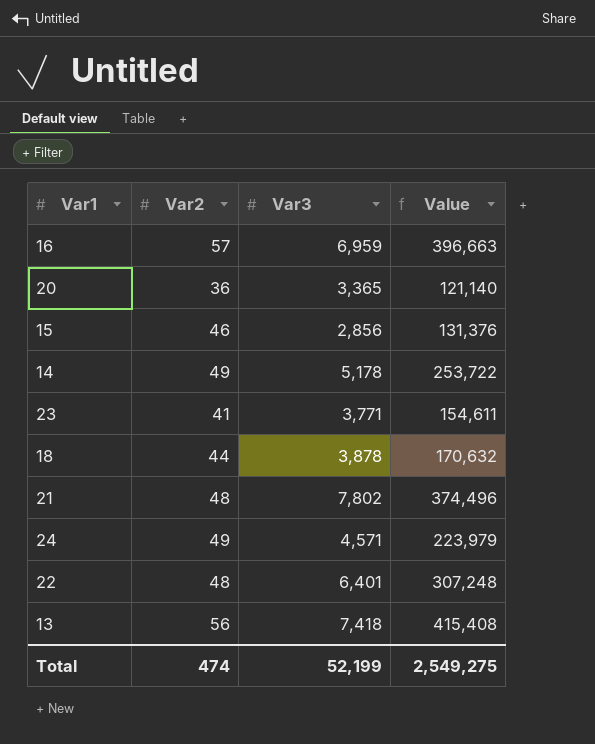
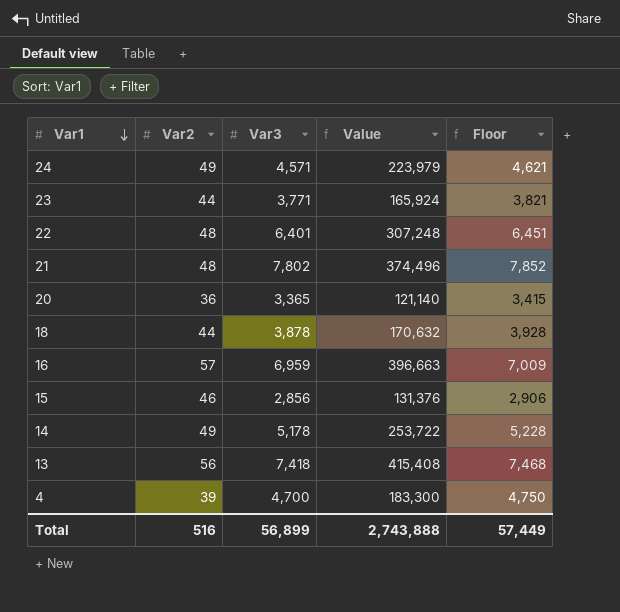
row order: none -> Var1 descending
column Floor | formula: none -> [Var3] + 50
23 | Var2: 41 -> 44
23 | Value: 154,611 -> 165,924
row 4: none -> 39 | 4,700 | 183,300 | 4,750
Total | Var2: 474 -> 516
Total | Var3: 52,199 -> 56,899
Total | Value: 2,549,275 -> 2,743,888

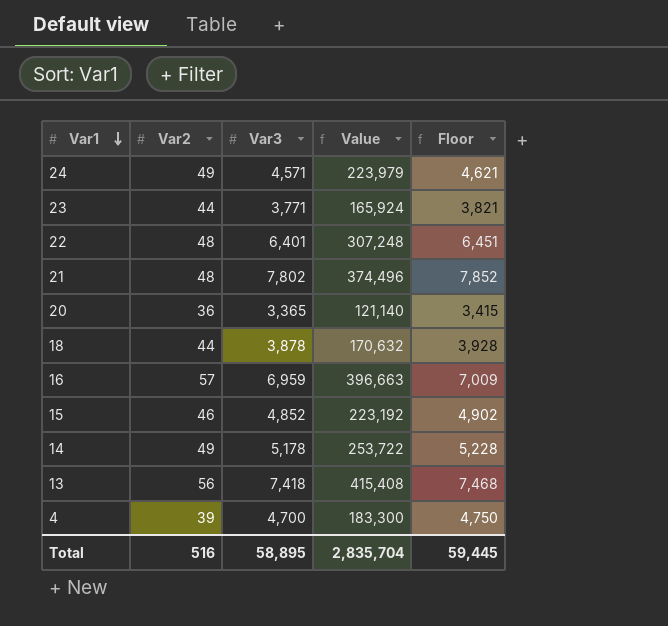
15 | Var3: 2,856 -> 4,852
15 | Value: 131,376 -> 223,192
15 | Floor: 2,906 -> 4,902
Total | Var3: 56,899 -> 58,895
Total | Value: 2,743,888 -> 2,835,704
Total | Floor: 57,449 -> 59,445

